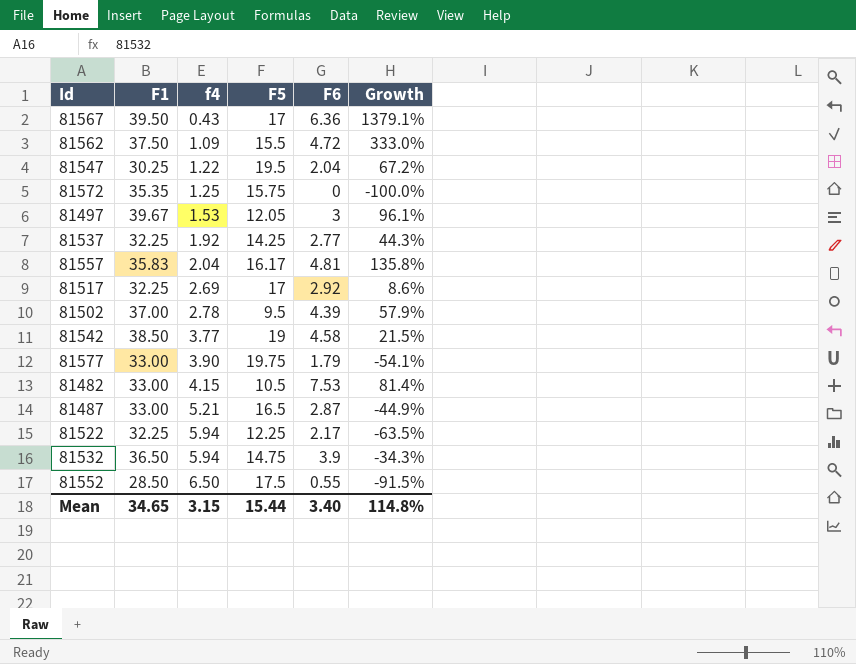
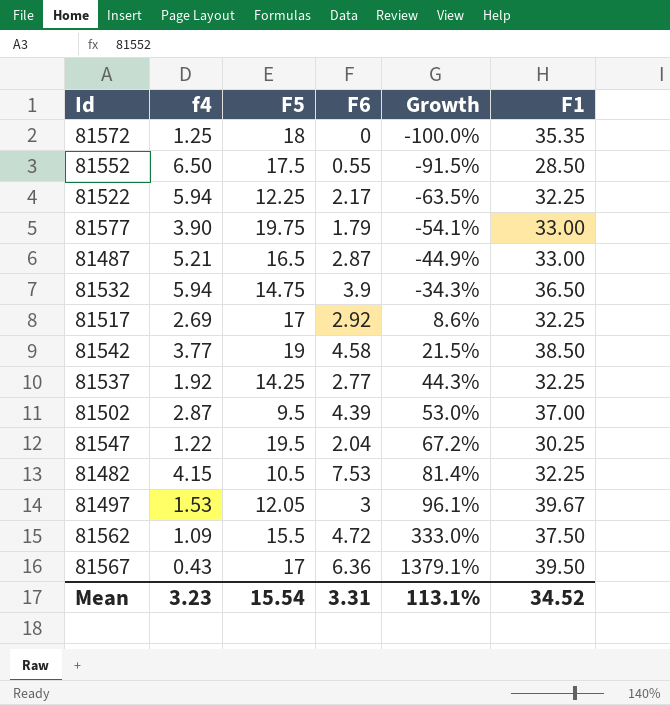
row order: f4 ascending -> Growth ascending
column F1 | position: 2 -> 6
row 81557: 35.83 | 2.04 | 16.17 | 4.81 | 135.8% -> none
81572 | F5: 15.75 -> 18
81502 | f4: 2.78 -> 2.87
81502 | Growth: 57.9% -> 53.0%
81482 | F1: 33.00 -> 32.25
Mean | f4: 3.15 -> 3.23
Mean | F5: 15.44 -> 15.54
Mean | F6: 3.40 -> 3.31
Mean | Growth: 114.8% -> 113.1%
Mean | F1: 34.65 -> 34.52

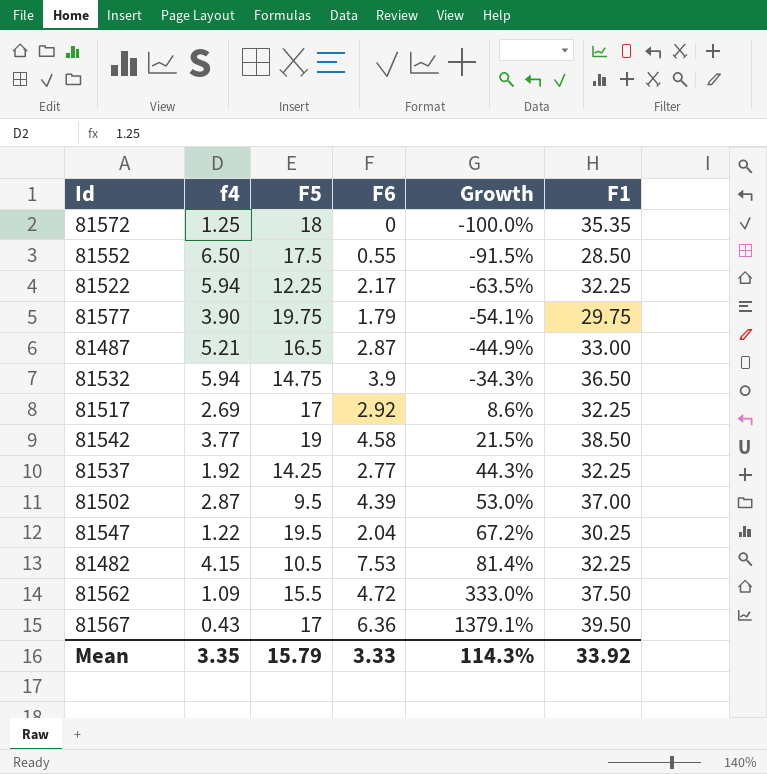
row 81497: 1.53 | 12.05 | 3 | 96.1% | 39.67 -> none
81577 | F1: 33.00 -> 29.75
Mean | f4: 3.23 -> 3.35
Mean | F5: 15.54 -> 15.79
Mean | F6: 3.31 -> 3.33
Mean | Growth: 113.1% -> 114.3%
Mean | F1: 34.52 -> 33.92

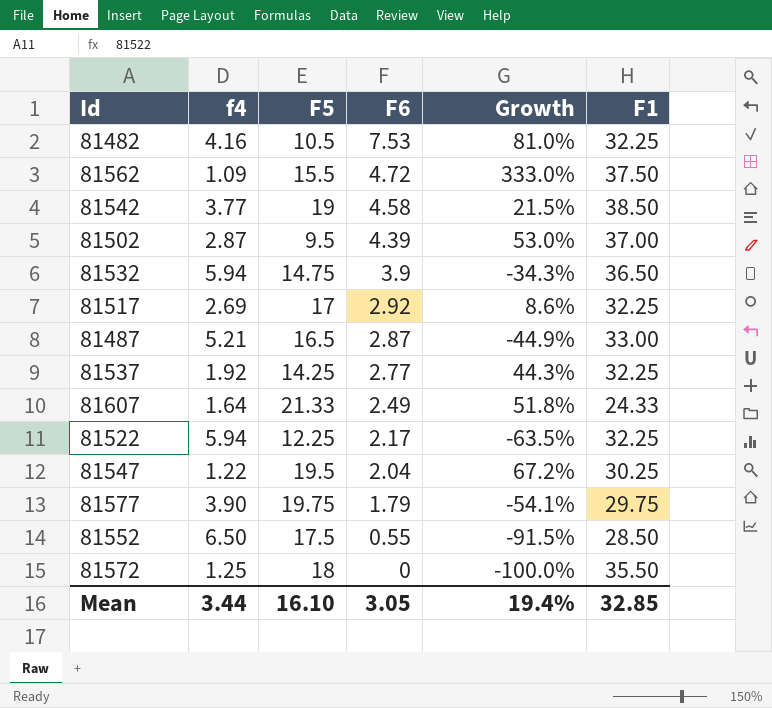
row order: Growth ascending -> F6 descending
row 81567: 0.43 | 17 | 6.36 | 1379.1% | 39.50 -> none
81482 | f4: 4.15 -> 4.16
81482 | Growth: 81.4% -> 81.0%
row 81607: none -> 1.64 | 21.33 | 2.49 | 51.8% | 24.33
81572 | F1: 35.35 -> 35.50
Mean | f4: 3.35 -> 3.44
Mean | F5: 15.79 -> 16.10
Mean | F6: 3.33 -> 3.05
Mean | Growth: 114.3% -> 19.4%
Mean | F1: 33.92 -> 32.85

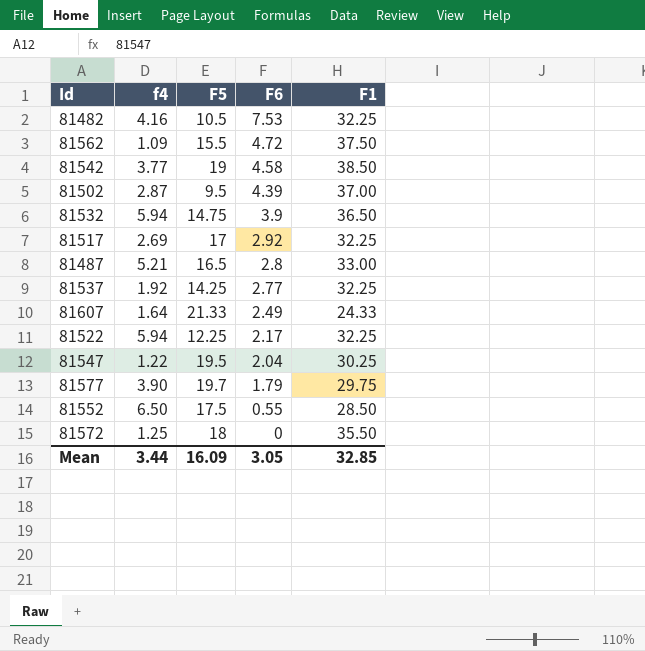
column Growth | formula: ([F6] - [f4]) / [f4] -> none
81487 | F6: 2.87 -> 2.8
81577 | F5: 19.75 -> 19.7
Mean | F5: 16.10 -> 16.09

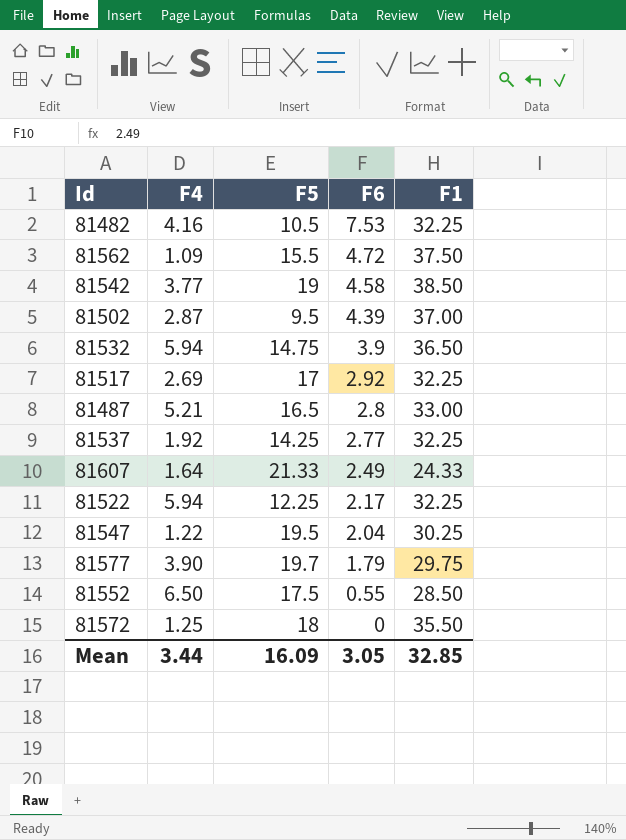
column name: f4 -> F4

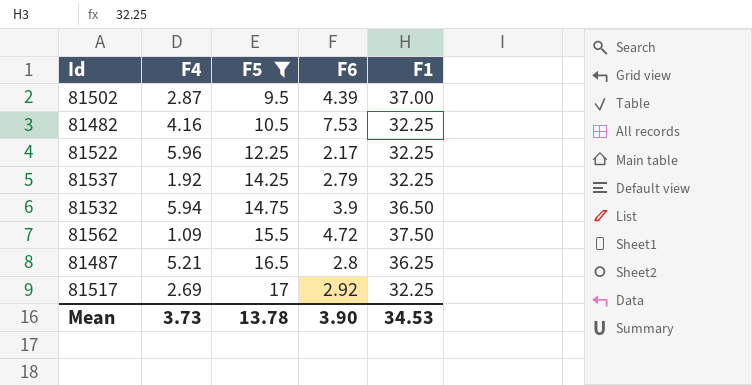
filter: none -> F5 <= 17
row order: F6 descending -> F5 ascending
81522 | F4: 5.94 -> 5.96
81537 | F6: 2.77 -> 2.79
81487 | F1: 33.00 -> 36.25
Mean | F4: 3.44 -> 3.73
Mean | F5: 16.09 -> 13.78
Mean | F6: 3.05 -> 3.90
Mean | F1: 32.85 -> 34.53

